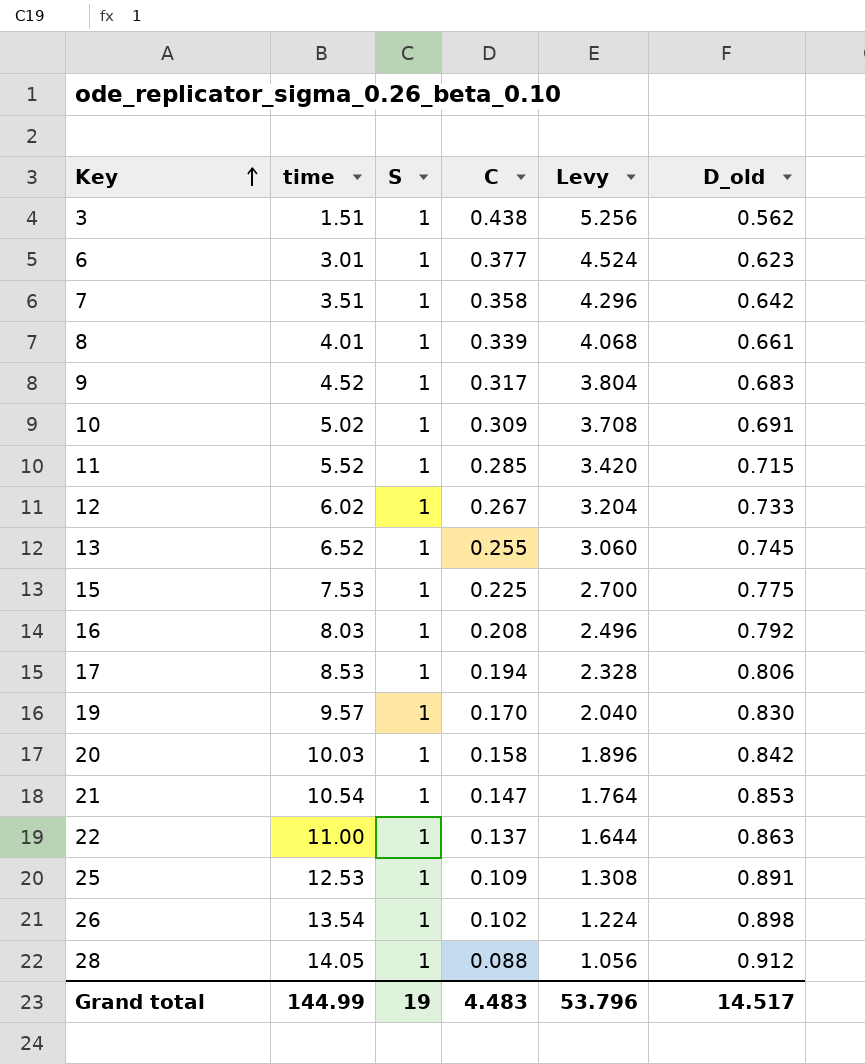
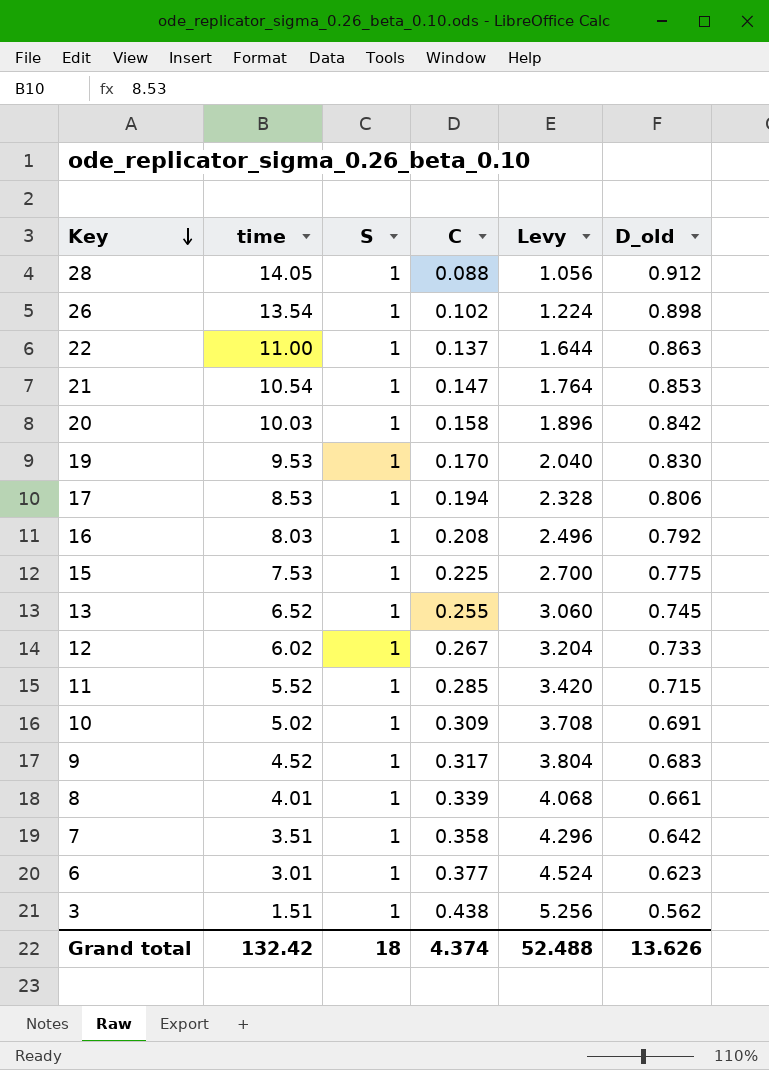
row order: Key ascending -> Key descending
row 25: 12.53 | 1 | 0.109 | 1.308 | 0.891 -> none
19 | time: 9.57 -> 9.53
Grand total | time: 144.99 -> 132.42
Grand total | S: 19 -> 18
Grand total | C: 4.483 -> 4.374
Grand total | Levy: 53.796 -> 52.488
Grand total | D_old: 14.517 -> 13.626

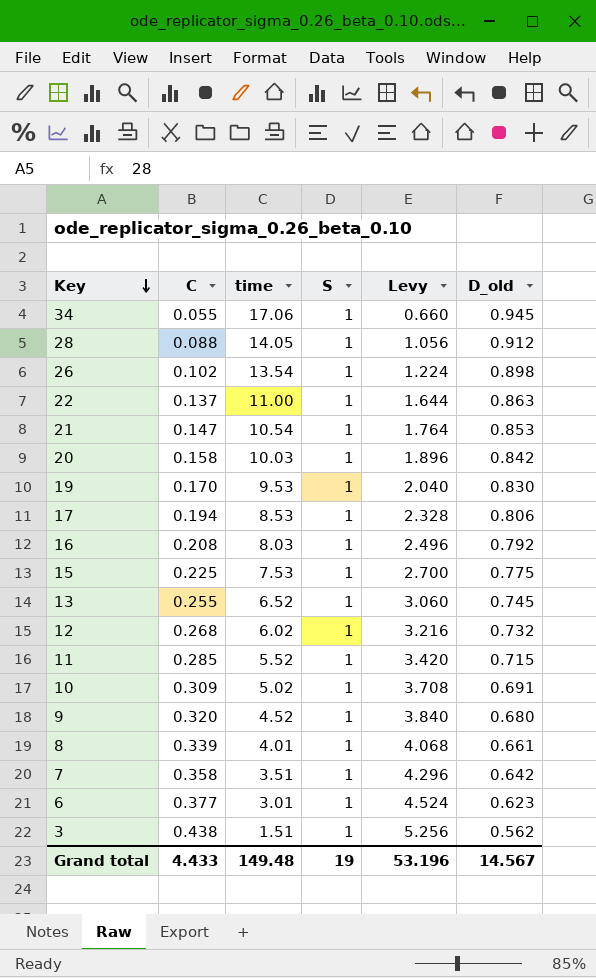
column C | position: 4 -> 2
row 34: none -> 0.055 | 17.06 | 1 | 0.660 | 0.945
12 | C: 0.267 -> 0.268
12 | Levy: 3.204 -> 3.216
12 | D_old: 0.733 -> 0.732
9 | C: 0.317 -> 0.320
9 | Levy: 3.804 -> 3.840
9 | D_old: 0.683 -> 0.680
Grand total | C: 4.374 -> 4.433
Grand total | time: 132.42 -> 149.48
Grand total | S: 18 -> 19
Grand total | Levy: 52.488 -> 53.196
Grand total | D_old: 13.626 -> 14.567

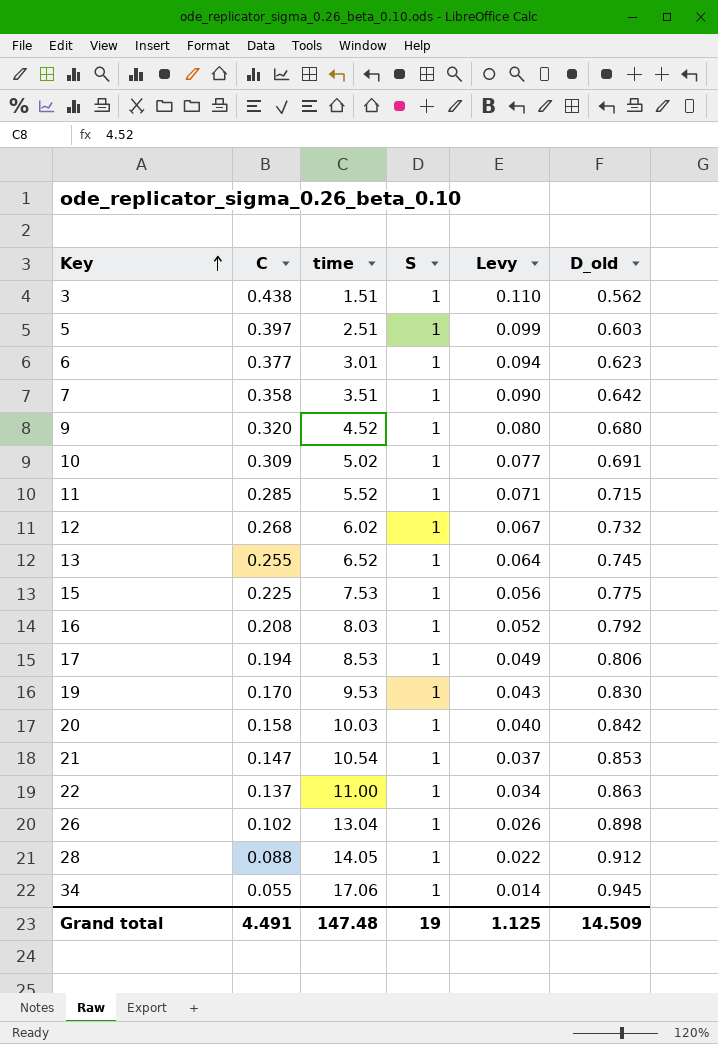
row order: Key descending -> Key ascending
column Levy | formula: [C] * 12 -> [C] * 0.25
row 8: 0.339 | 4.01 | 1 | 4.068 | 0.661 -> none
row 5: none -> 0.397 | 2.51 | 1 | 0.099 | 0.603
26 | time: 13.54 -> 13.04
Grand total | C: 4.433 -> 4.491
Grand total | time: 149.48 -> 147.48
Grand total | Levy: 53.196 -> 1.125
Grand total | D_old: 14.567 -> 14.509

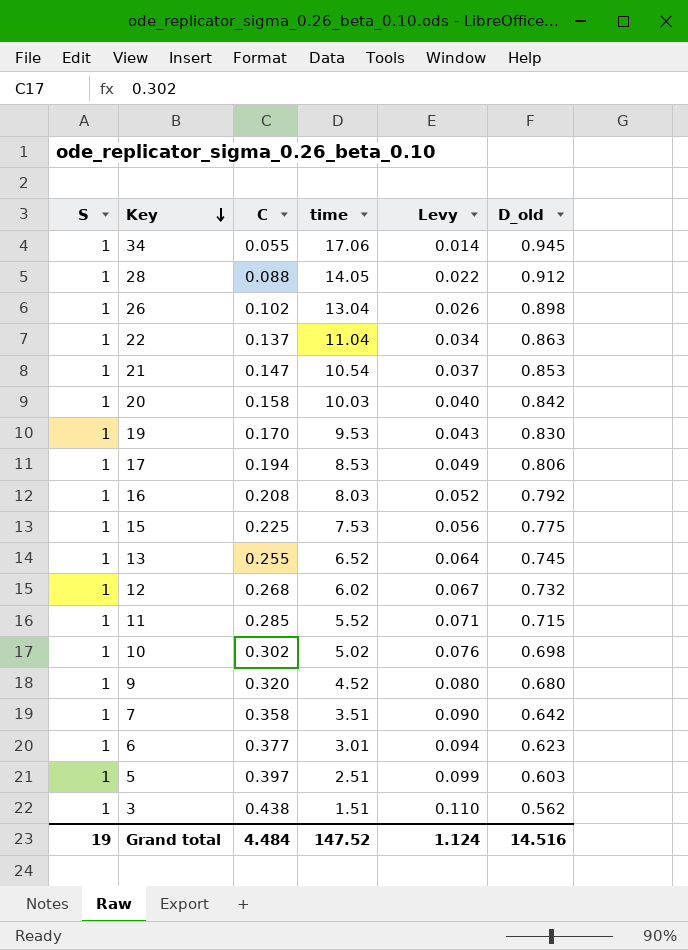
row order: Key ascending -> Key descending
column S | position: 4 -> 1
22 | time: 11.00 -> 11.04
10 | C: 0.309 -> 0.302
10 | Levy: 0.077 -> 0.076
10 | D_old: 0.691 -> 0.698
Grand total | C: 4.491 -> 4.484
Grand total | time: 147.48 -> 147.52
Grand total | Levy: 1.125 -> 1.124
Grand total | D_old: 14.509 -> 14.516

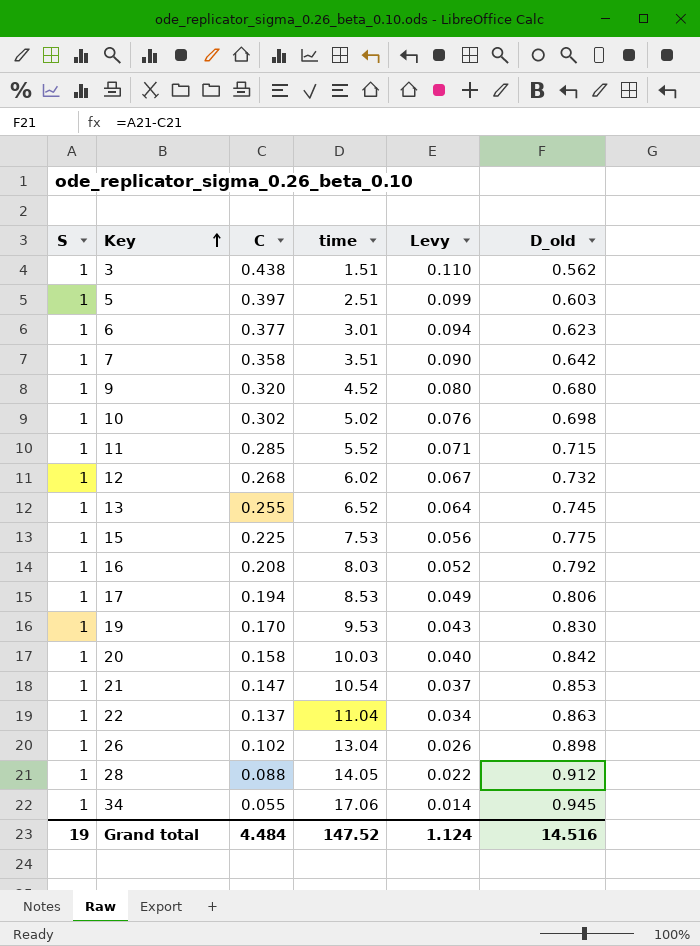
row order: Key descending -> Key ascending

